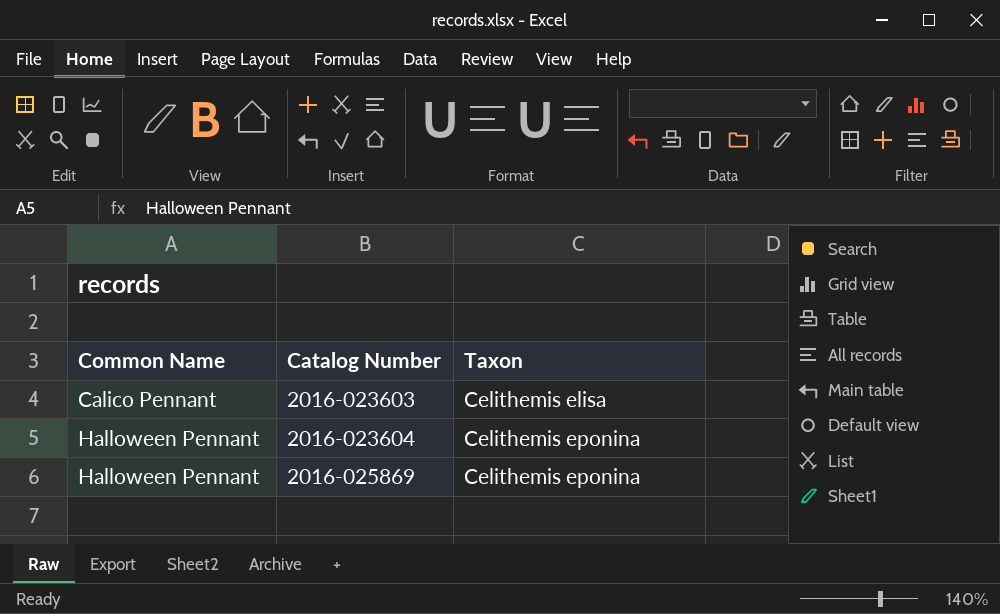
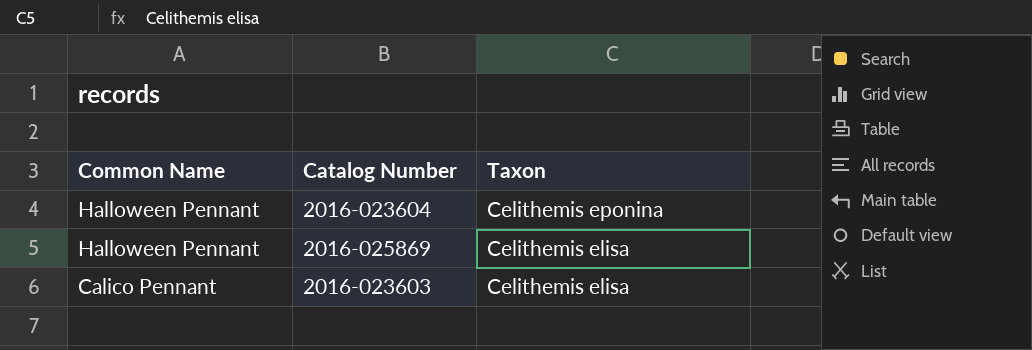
row order: Common Name ascending -> Common Name descending
2016-025869 | Taxon: Celithemis eponina -> Celithemis elisa

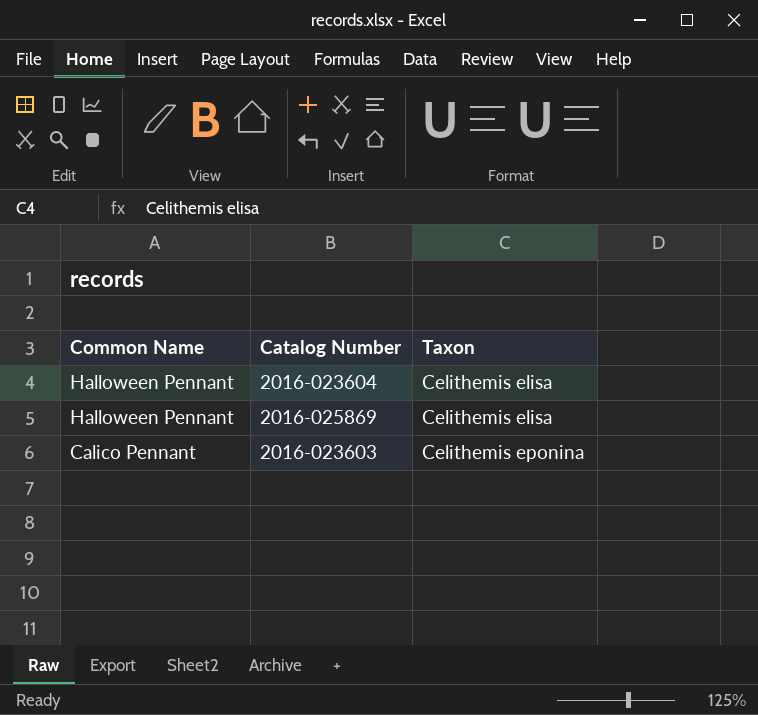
2016-023604 | Taxon: Celithemis eponina -> Celithemis elisa
2016-023603 | Taxon: Celithemis elisa -> Celithemis eponina

